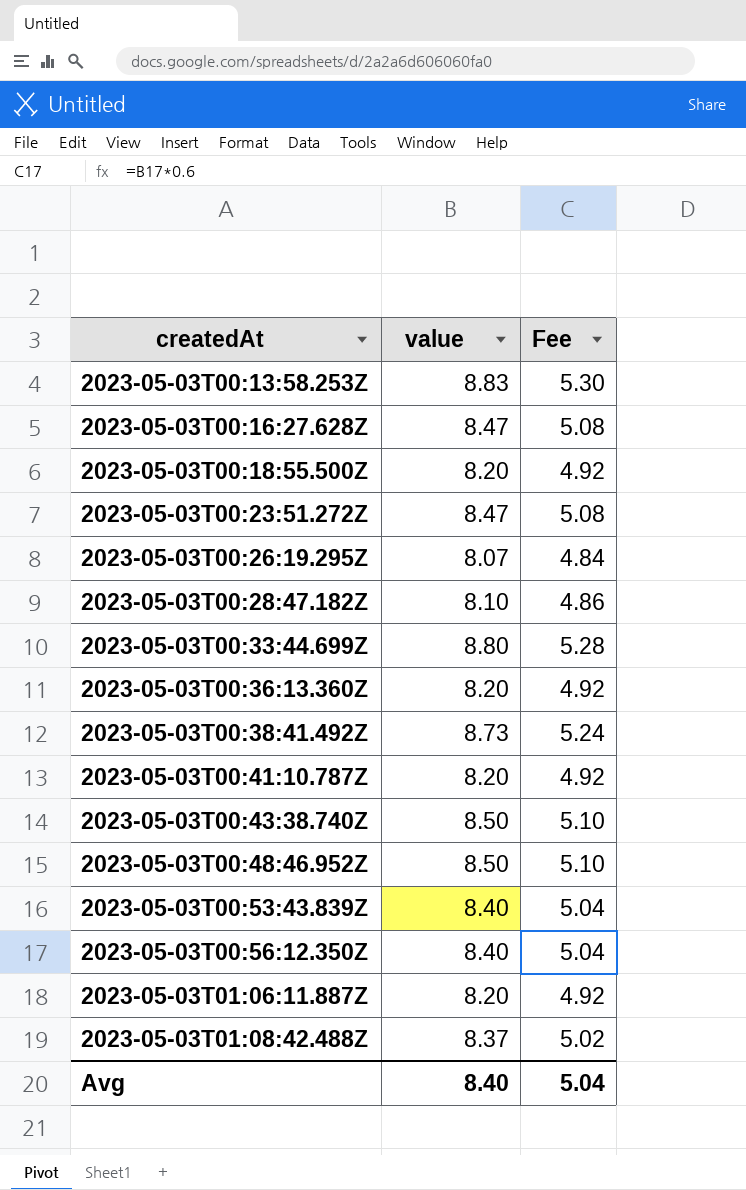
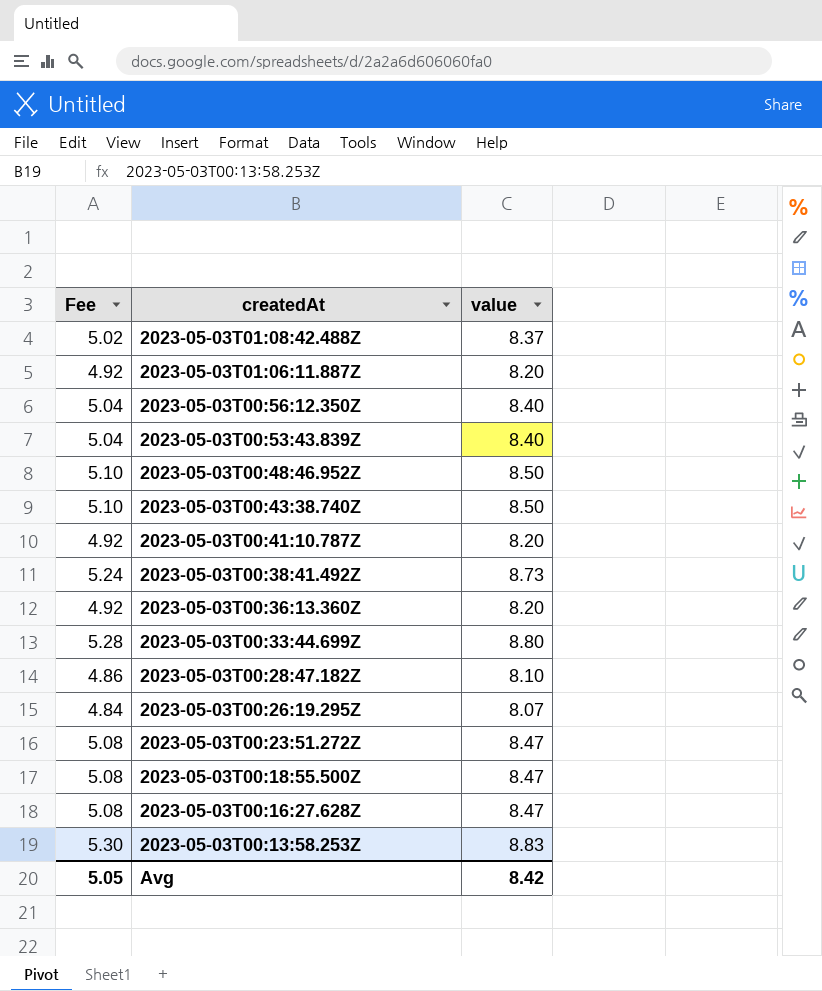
row order: createdAt ascending -> createdAt descending
column Fee | position: 3 -> 1
2023-05-03T00:18:55.500Z | Fee: 4.92 -> 5.08
2023-05-03T00:18:55.500Z | value: 8.20 -> 8.47
Avg | Fee: 5.04 -> 5.05
Avg | value: 8.40 -> 8.42

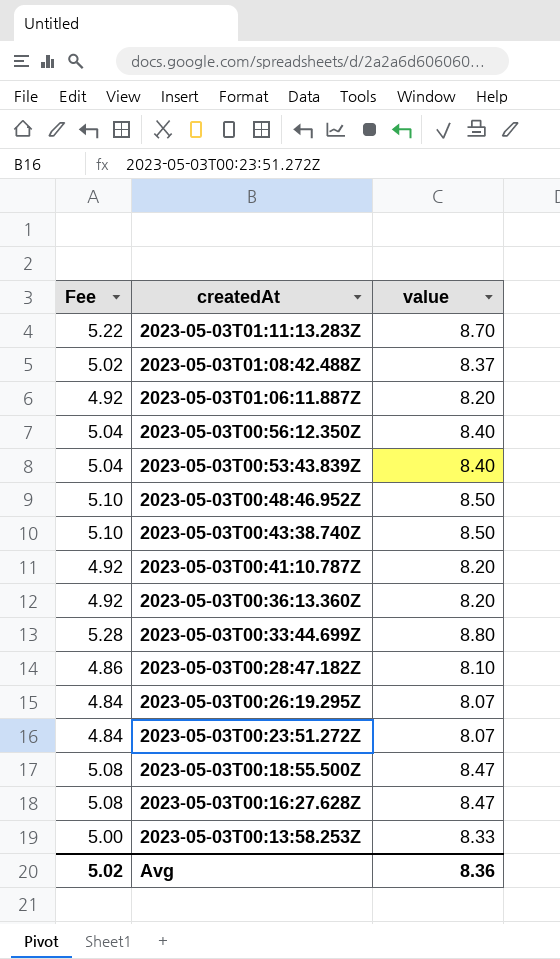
row 2023-05-03T00:38:41.492Z: 5.24 | 8.73 -> none
row 2023-05-03T01:11:13.283Z: none -> 5.22 | 8.70
2023-05-03T00:23:51.272Z | Fee: 5.08 -> 4.84
2023-05-03T00:23:51.272Z | value: 8.47 -> 8.07
2023-05-03T00:13:58.253Z | Fee: 5.30 -> 5.00
2023-05-03T00:13:58.253Z | value: 8.83 -> 8.33
Avg | Fee: 5.05 -> 5.02
Avg | value: 8.42 -> 8.36

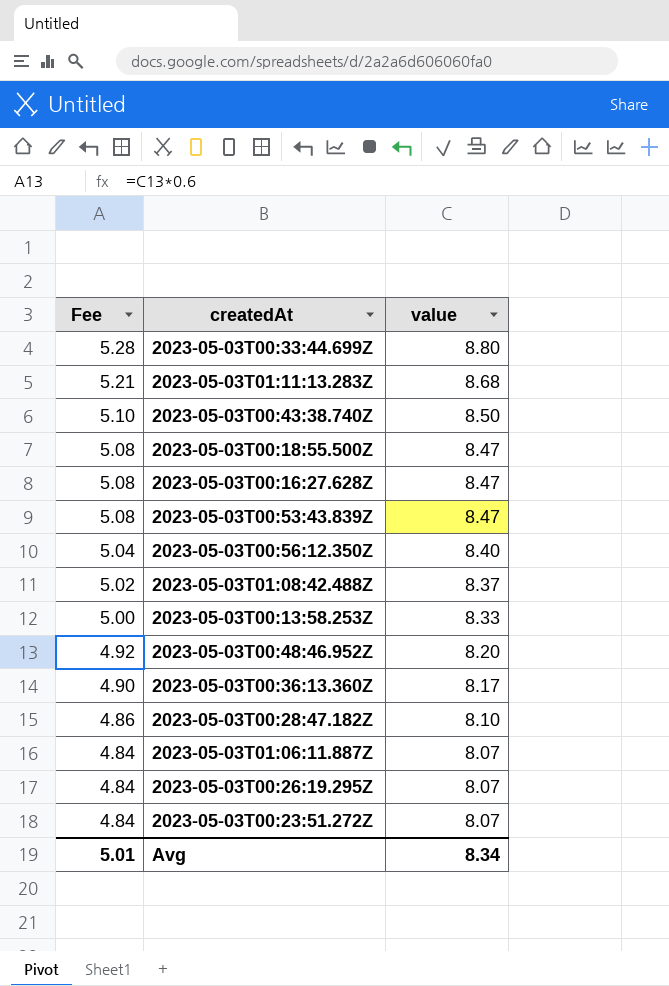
row order: createdAt descending -> Fee descending
row 2023-05-03T00:41:10.787Z: 4.92 | 8.20 -> none
2023-05-03T01:11:13.283Z | Fee: 5.22 -> 5.21
2023-05-03T01:11:13.283Z | value: 8.70 -> 8.68
2023-05-03T00:53:43.839Z | Fee: 5.04 -> 5.08
2023-05-03T00:53:43.839Z | value: 8.40 -> 8.47
2023-05-03T00:48:46.952Z | Fee: 5.10 -> 4.92
2023-05-03T00:48:46.952Z | value: 8.50 -> 8.20
2023-05-03T00:36:13.360Z | Fee: 4.92 -> 4.90
2023-05-03T00:36:13.360Z | value: 8.20 -> 8.17
2023-05-03T01:06:11.887Z | Fee: 4.92 -> 4.84
2023-05-03T01:06:11.887Z | value: 8.20 -> 8.07
Avg | Fee: 5.02 -> 5.01
Avg | value: 8.36 -> 8.34

